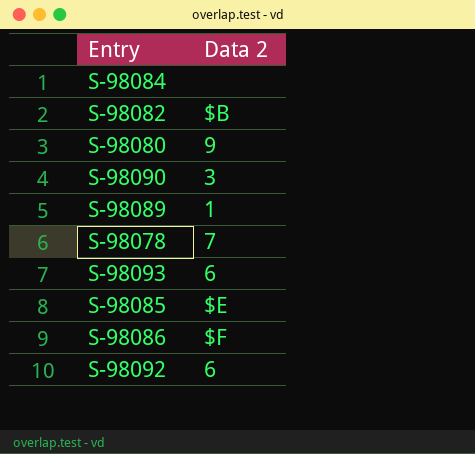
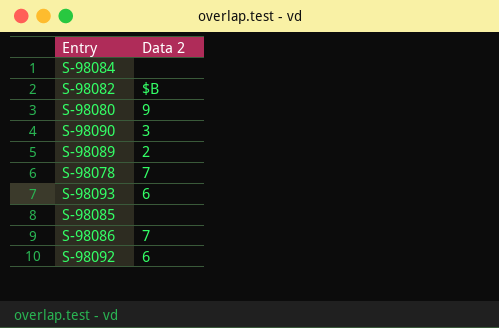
S-98089 | Data 2: 1 -> 2
S-98085 | Data 2: $E -> none
S-98086 | Data 2: $F -> 7

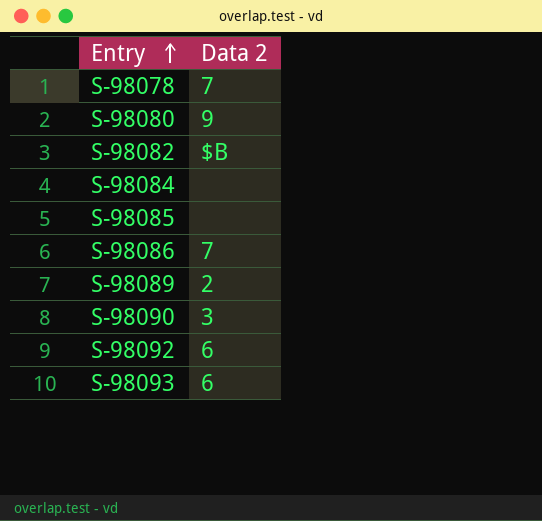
row order: none -> Entry ascending

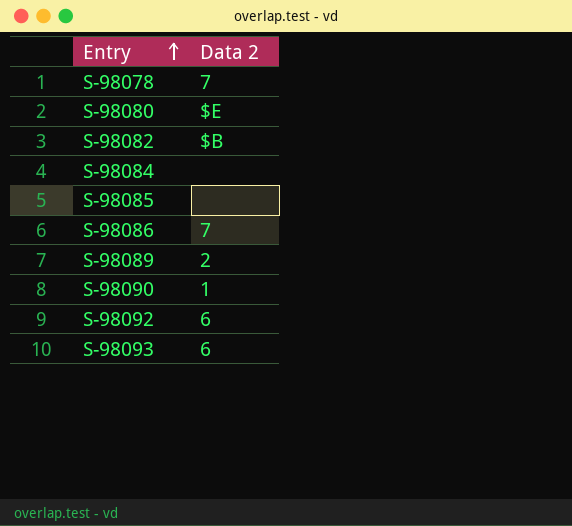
S-98080 | Data 2: 9 -> $E
S-98090 | Data 2: 3 -> 1

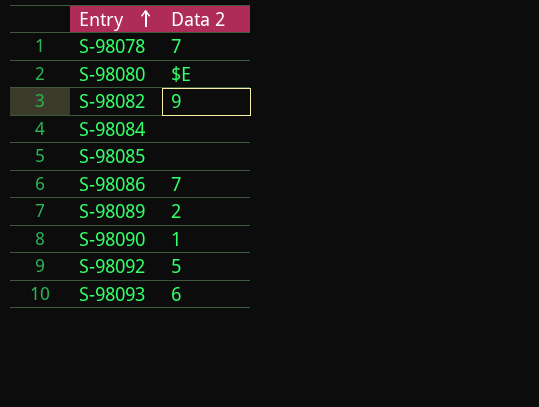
S-98082 | Data 2: $B -> 9
S-98092 | Data 2: 6 -> 5

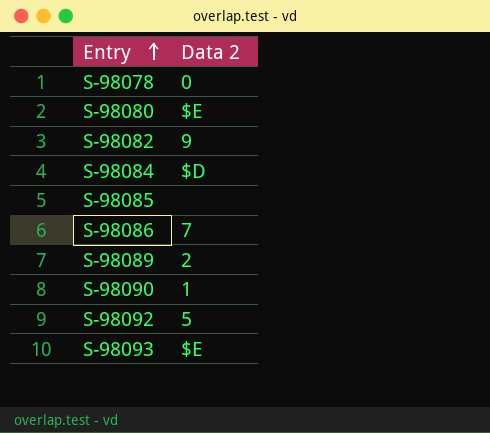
S-98078 | Data 2: 7 -> 0
S-98084 | Data 2: none -> $D
S-98093 | Data 2: 6 -> $E

